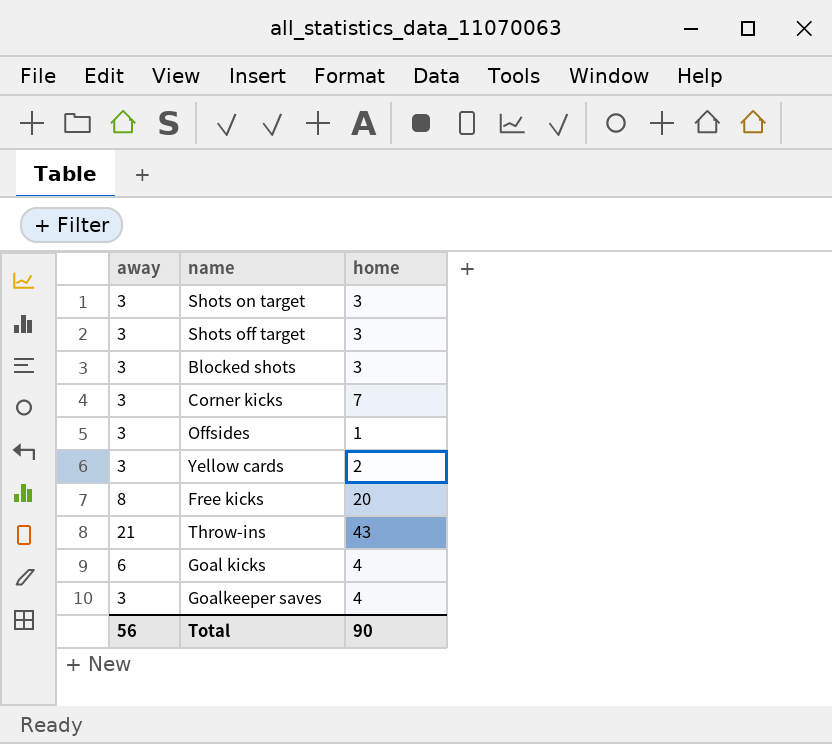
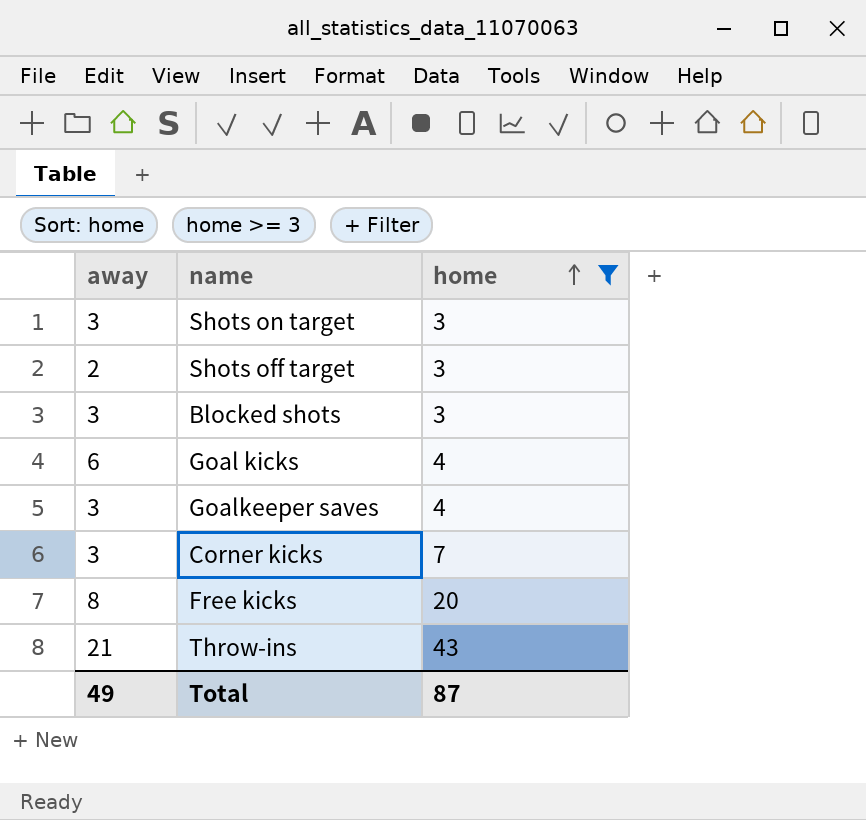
filter: none -> home >= 3
row order: none -> home ascending
Shots off target | away: 3 -> 2
Total | away: 56 -> 49
Total | home: 90 -> 87

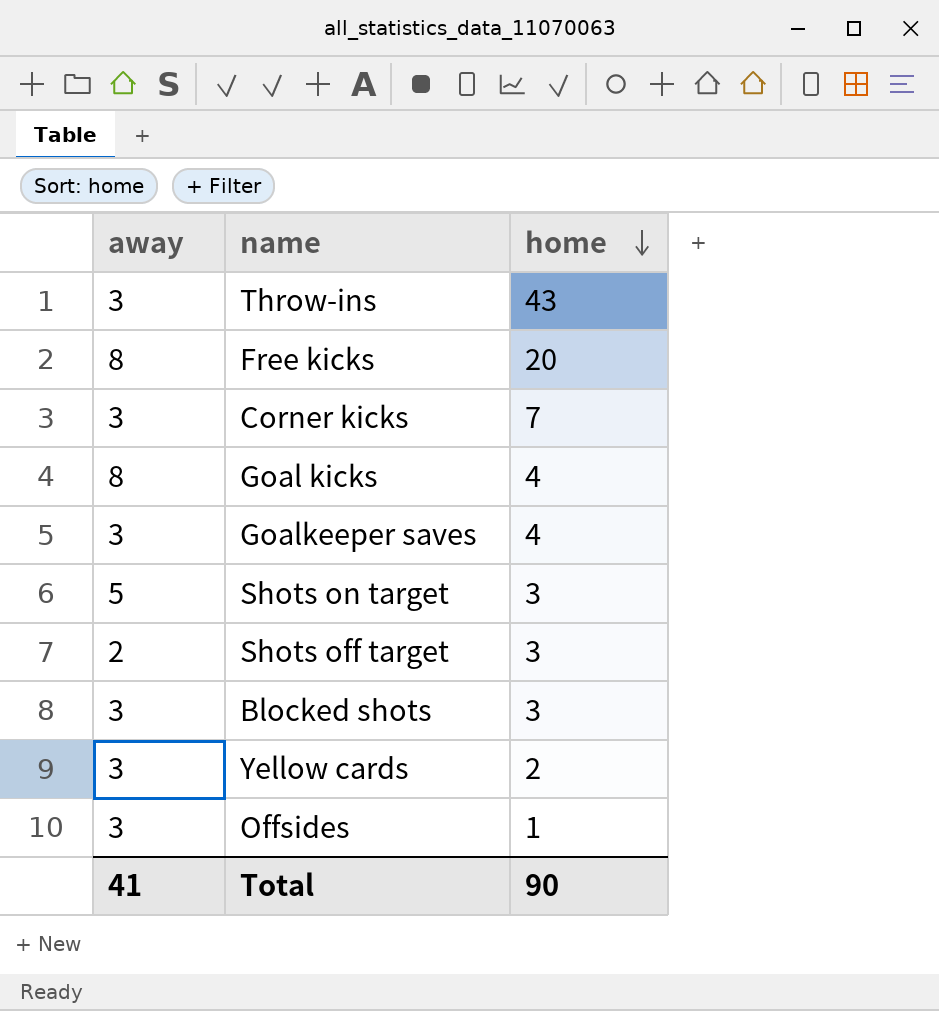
filter: home >= 3 -> none
row order: home ascending -> home descending
Throw-ins | away: 21 -> 3
Goal kicks | away: 6 -> 8
Shots on target | away: 3 -> 5
Total | away: 49 -> 41
Total | home: 87 -> 90

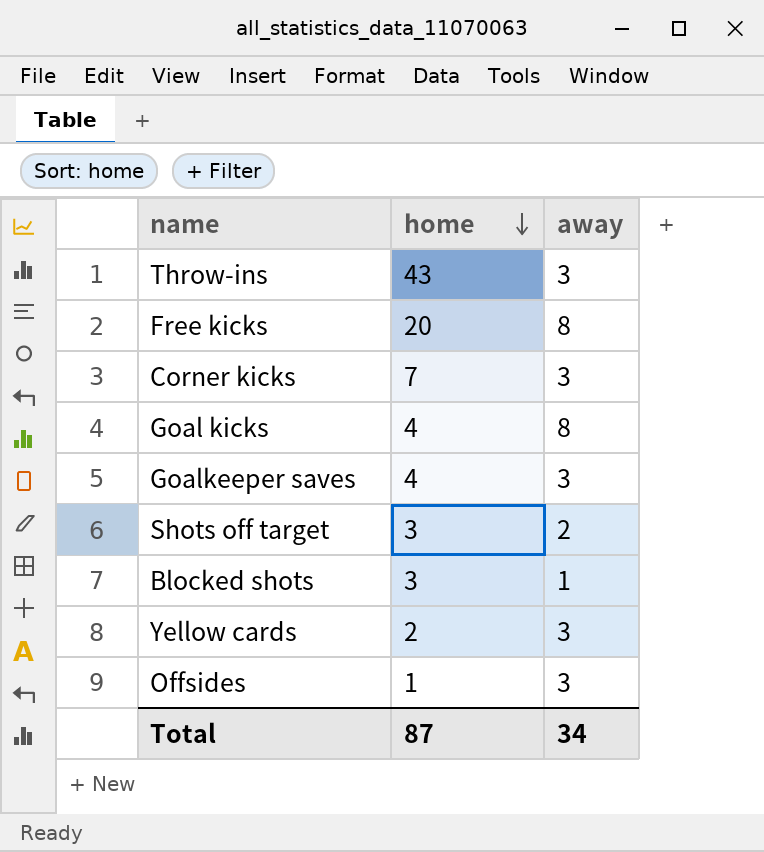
column away | position: 1 -> 3
row Shots on target: 5 | 3 -> none
Blocked shots | away: 3 -> 1
Total | home: 90 -> 87
Total | away: 41 -> 34

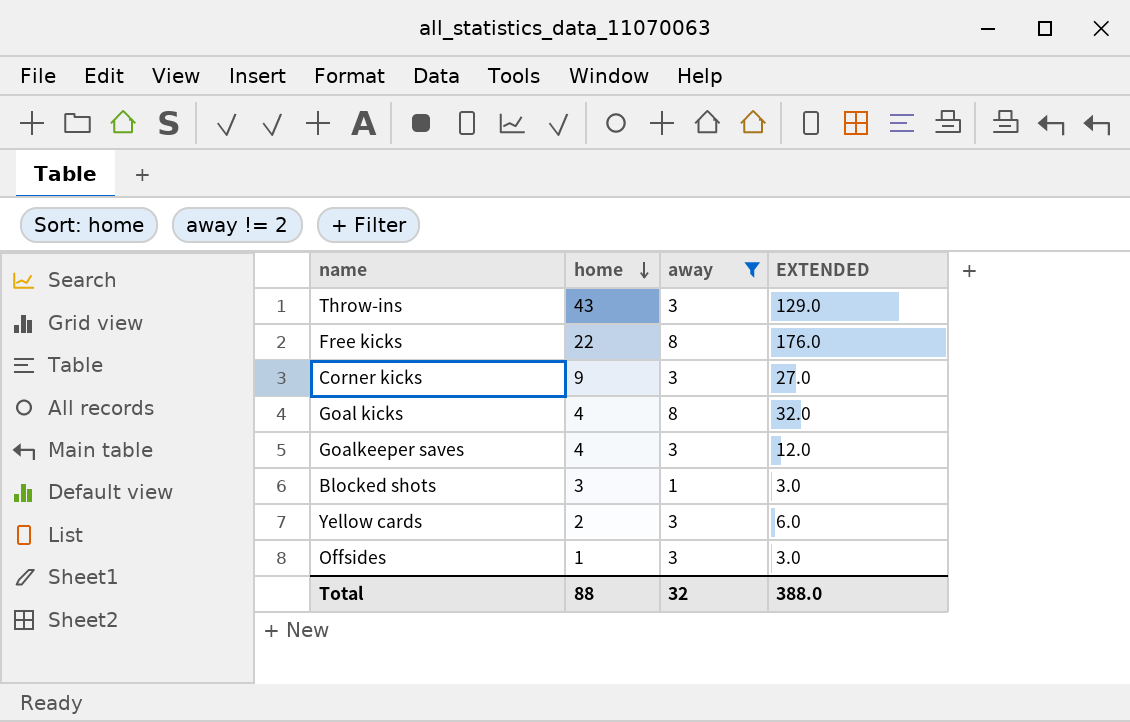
filter: none -> away != 2
column EXTENDED | formula: none -> [home] * [away]
Free kicks | home: 20 -> 22
Corner kicks | home: 7 -> 9
Total | home: 87 -> 88
Total | away: 34 -> 32

